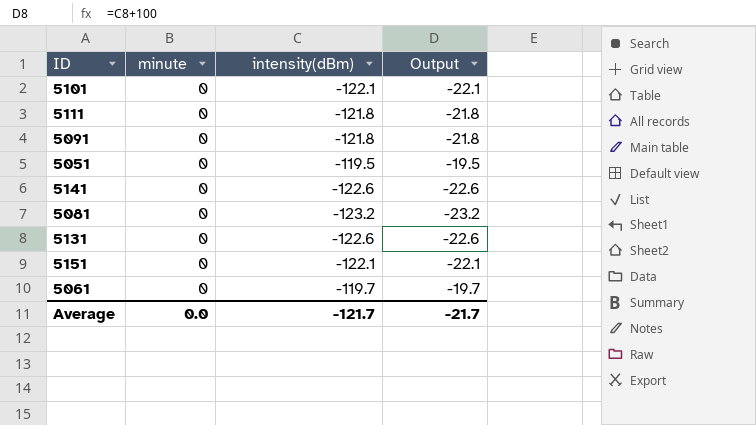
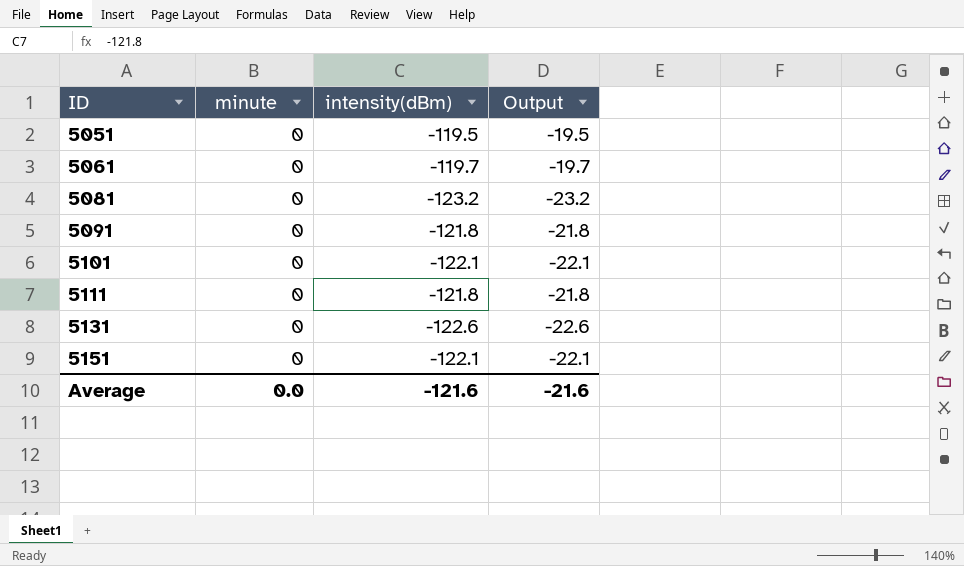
row order: none -> ID ascending
row 5141: 0 | -122.6 | -22.6 -> none
Average | intensity(dBm): -121.7 -> -121.6
Average | Output: -21.7 -> -21.6

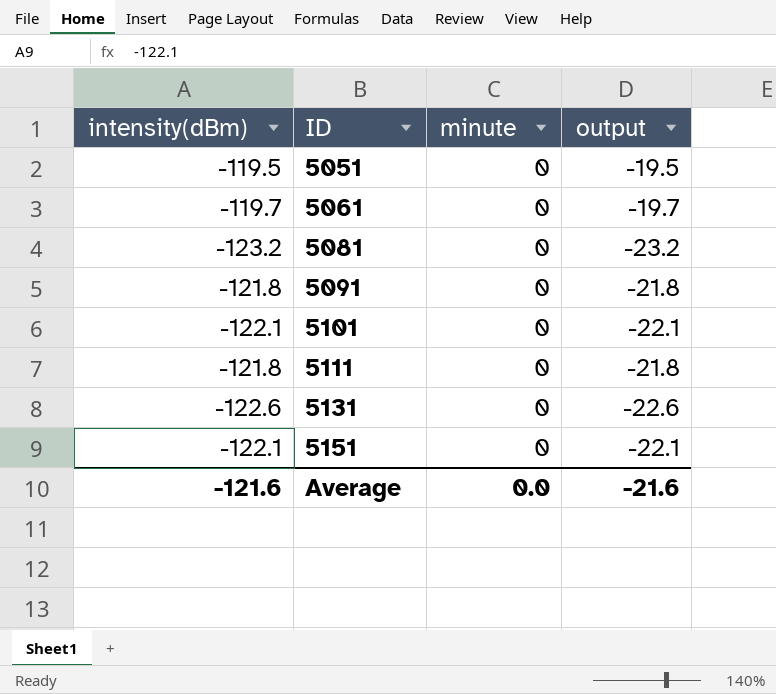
column intensity(dBm) | position: 3 -> 1
column name: Output -> output

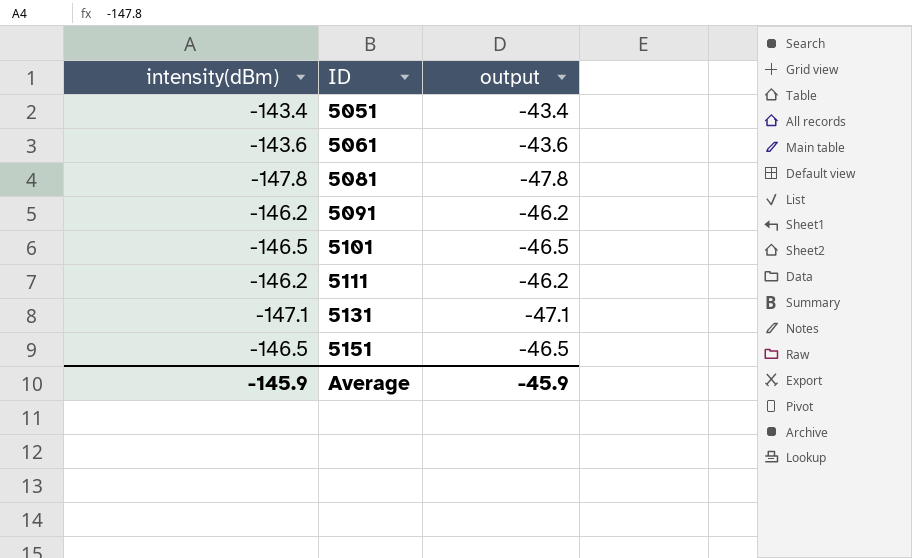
column minute | position: 3 -> none
5051 | intensity(dBm): -119.5 -> -143.4
5051 | output: -19.5 -> -43.4
5061 | intensity(dBm): -119.7 -> -143.6
5061 | output: -19.7 -> -43.6
5081 | intensity(dBm): -123.2 -> -147.8
5081 | output: -23.2 -> -47.8
5091 | intensity(dBm): -121.8 -> -146.2
5091 | output: -21.8 -> -46.2
5101 | intensity(dBm): -122.1 -> -146.5
5101 | output: -22.1 -> -46.5
5111 | intensity(dBm): -121.8 -> -146.2
5111 | output: -21.8 -> -46.2
5131 | intensity(dBm): -122.6 -> -147.1
5131 | output: -22.6 -> -47.1
5151 | intensity(dBm): -122.1 -> -146.5
5151 | output: -22.1 -> -46.5
Average | intensity(dBm): -121.6 -> -145.9
Average | output: -21.6 -> -45.9

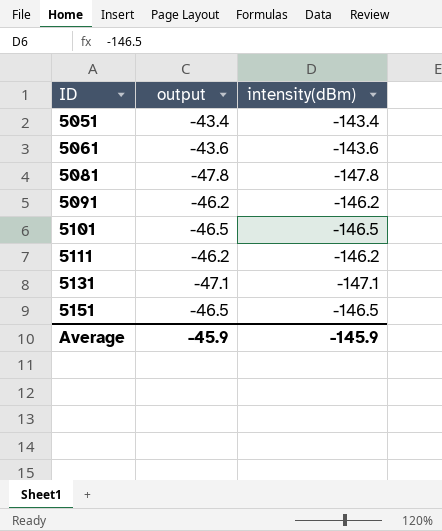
column intensity(dBm) | position: 1 -> 3

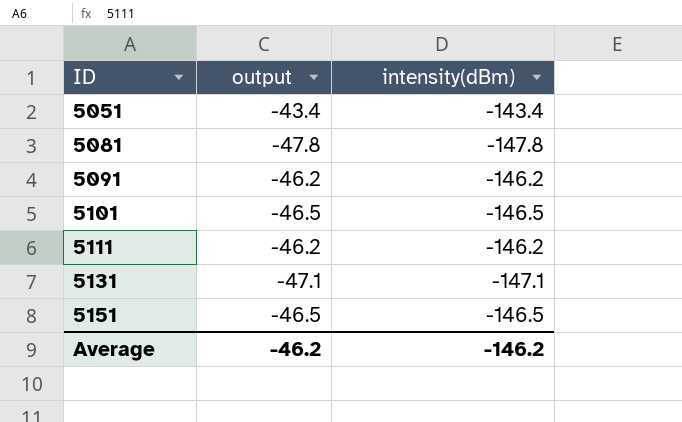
row 5061: -43.6 | -143.6 -> none
Average | output: -45.9 -> -46.2
Average | intensity(dBm): -145.9 -> -146.2

